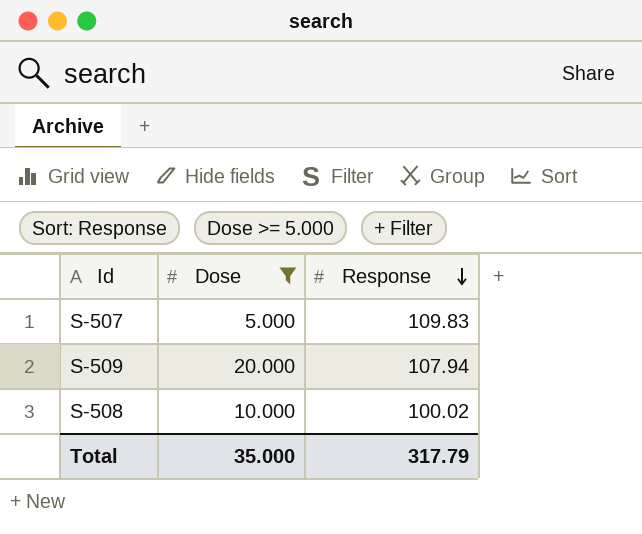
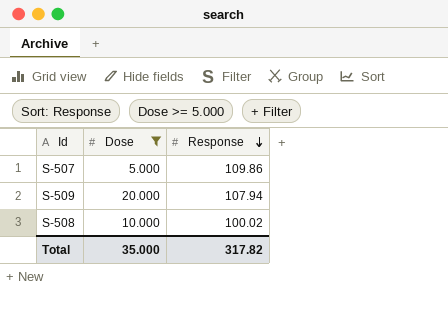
S-507 | Response: 109.83 -> 109.86
Total | Response: 317.79 -> 317.82

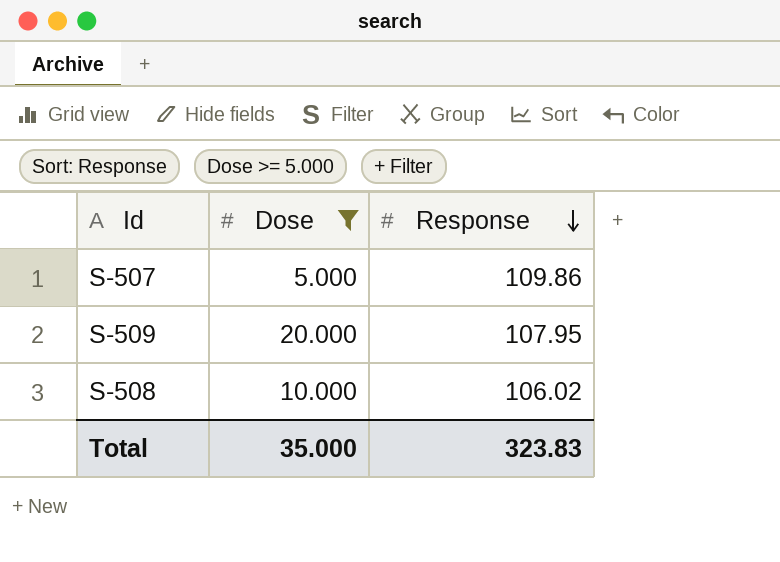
S-509 | Response: 107.94 -> 107.95
S-508 | Response: 100.02 -> 106.02
Total | Response: 317.82 -> 323.83

